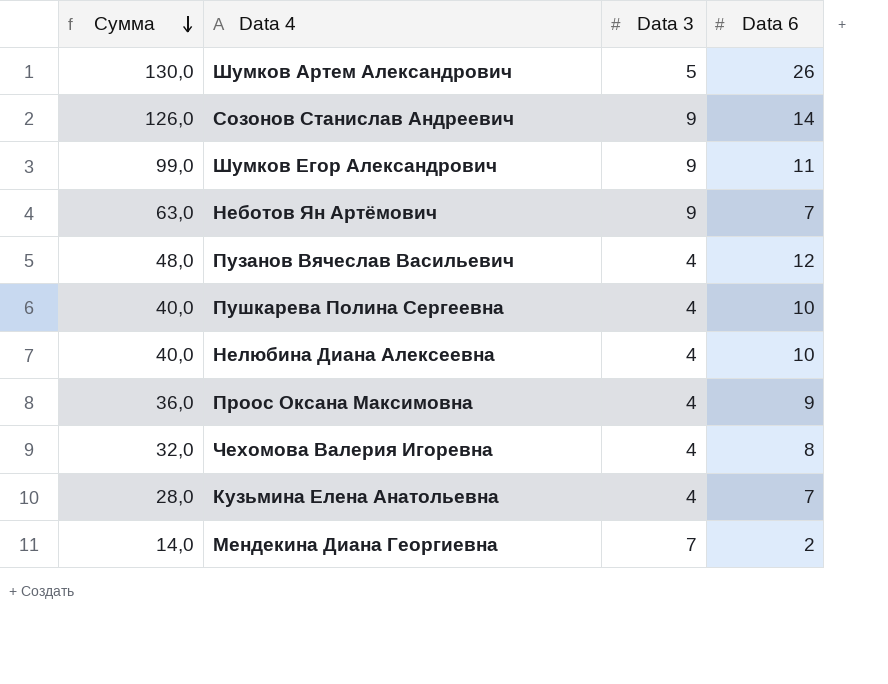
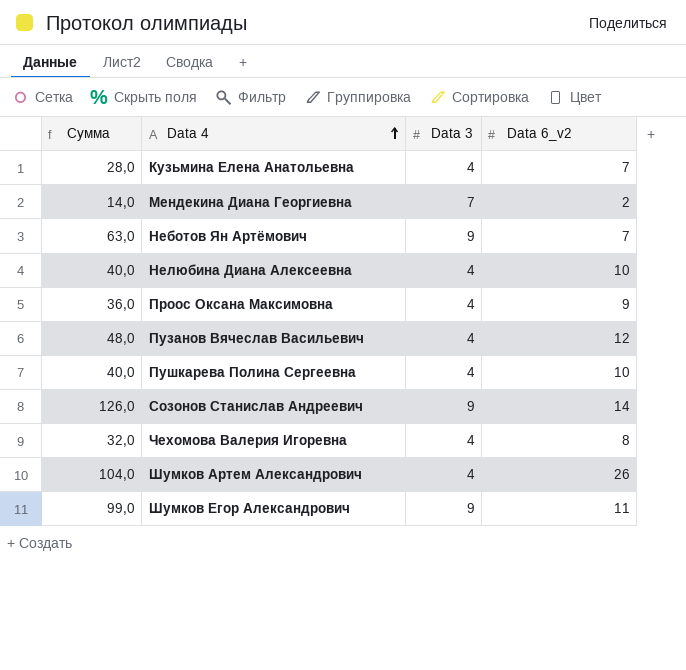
row order: Сумма descending -> Data 4 ascending
column name: Data 6 -> Data 6_v2
Шумков Артем Александрович | Сумма: 130,0 -> 104,0
Шумков Артем Александрович | Data 3: 5 -> 4

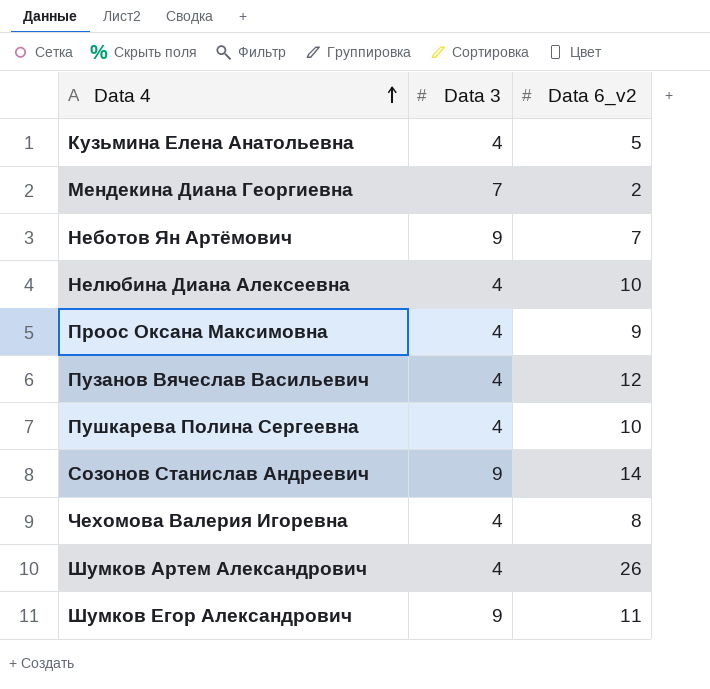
column Сумма | formula: [Data 3] * [Data 6_v2] -> none
Кузьмина Елена Анатольевна | Data 6_v2: 7 -> 5

